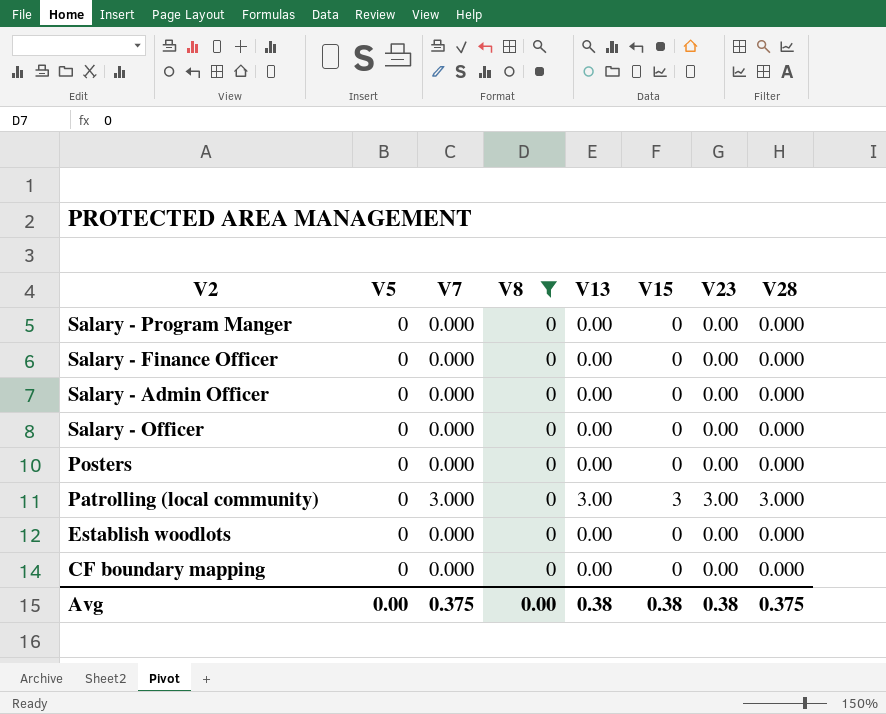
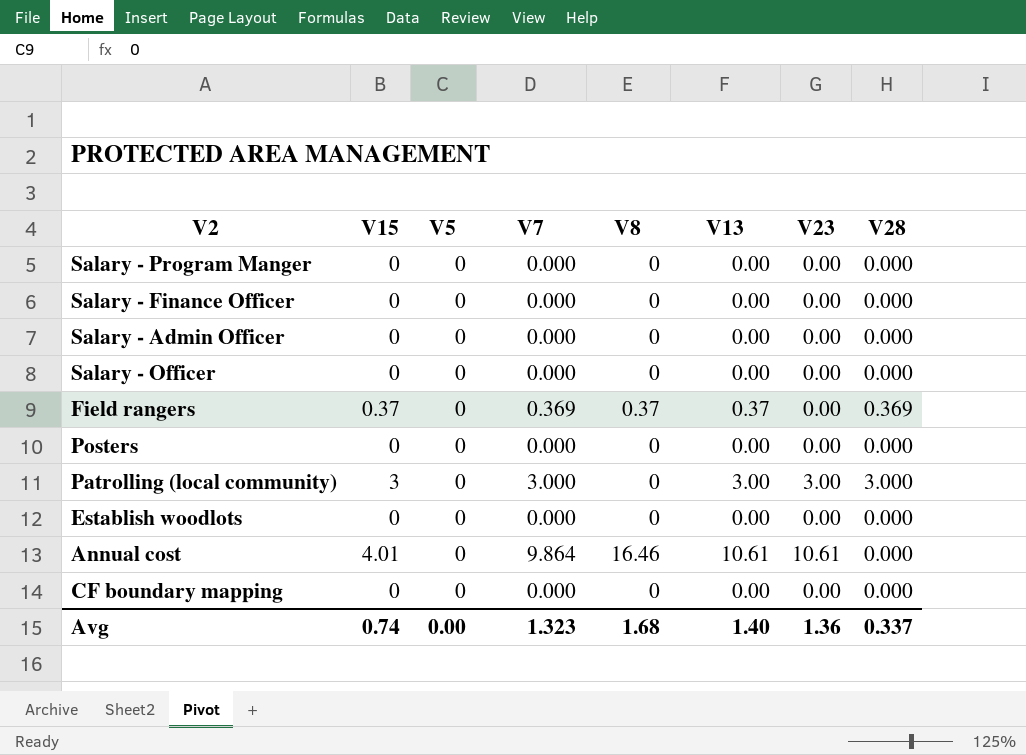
filter: V8 = 0 -> none
column V15 | position: 6 -> 2
Avg | V15: 0.38 -> 0.74
Avg | V7: 0.375 -> 1.323
Avg | V8: 0.00 -> 1.68
Avg | V13: 0.38 -> 1.40
Avg | V23: 0.38 -> 1.36
Avg | V28: 0.375 -> 0.337

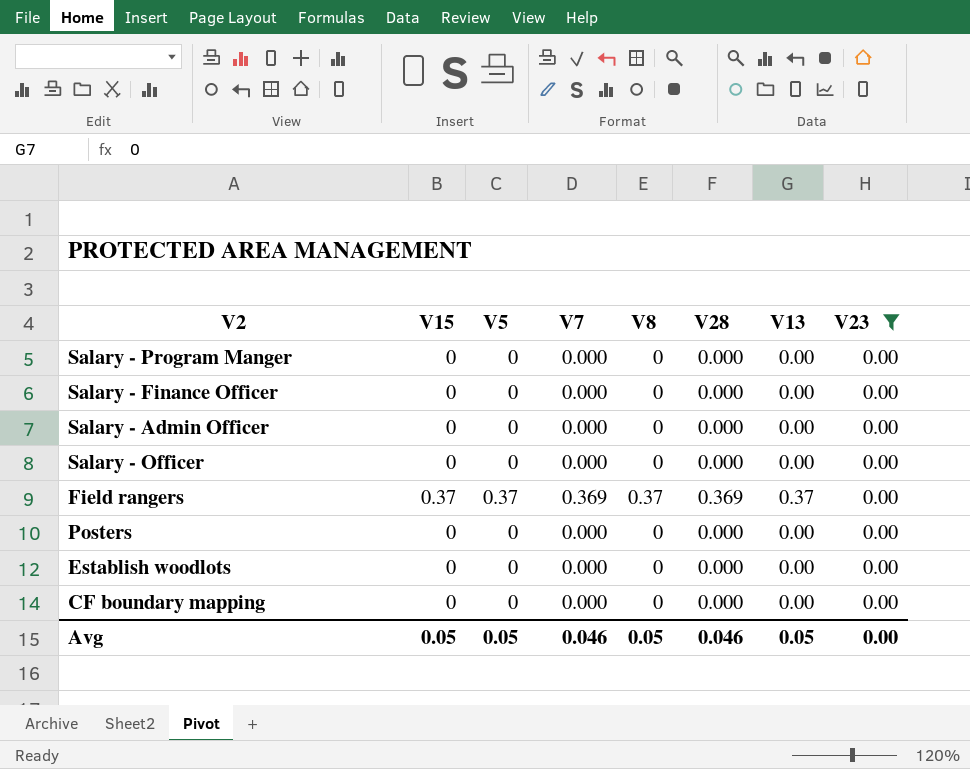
filter: none -> V23 = 0.00
column V28 | position: 8 -> 6
Field rangers | V5: 0 -> 0.37
Avg | V15: 0.74 -> 0.05
Avg | V5: 0.00 -> 0.05
Avg | V7: 1.323 -> 0.046
Avg | V8: 1.68 -> 0.05
Avg | V28: 0.337 -> 0.046
Avg | V13: 1.40 -> 0.05
Avg | V23: 1.36 -> 0.00

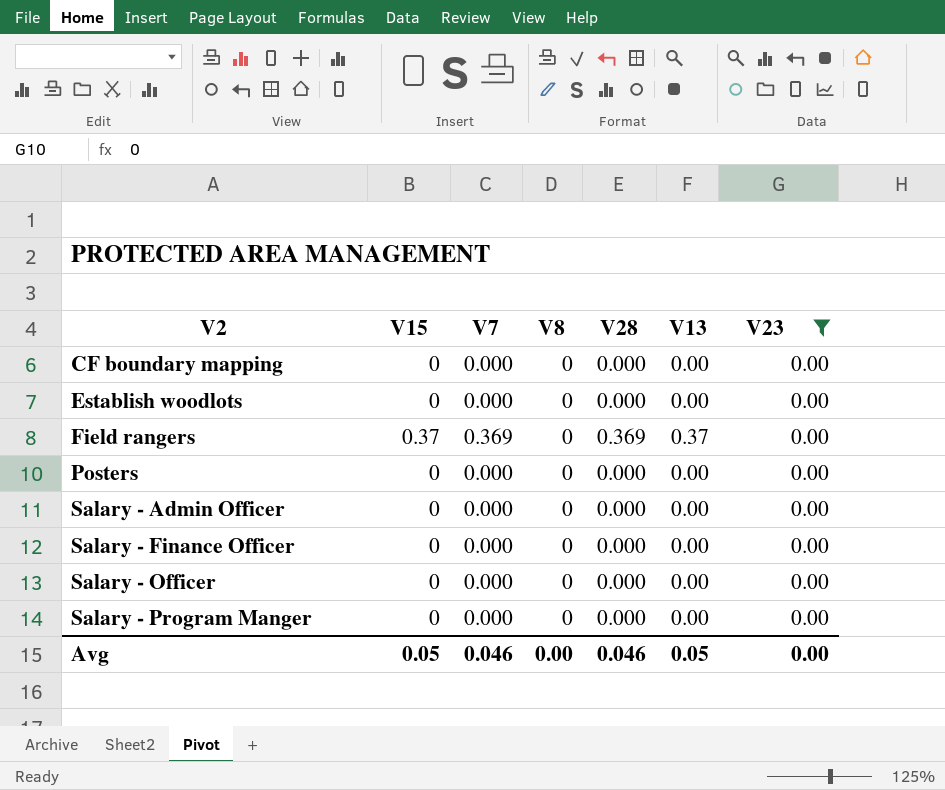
row order: none -> V2 ascending
column V5 | position: 3 -> none
Field rangers | V8: 0.37 -> 0
Avg | V8: 0.05 -> 0.00

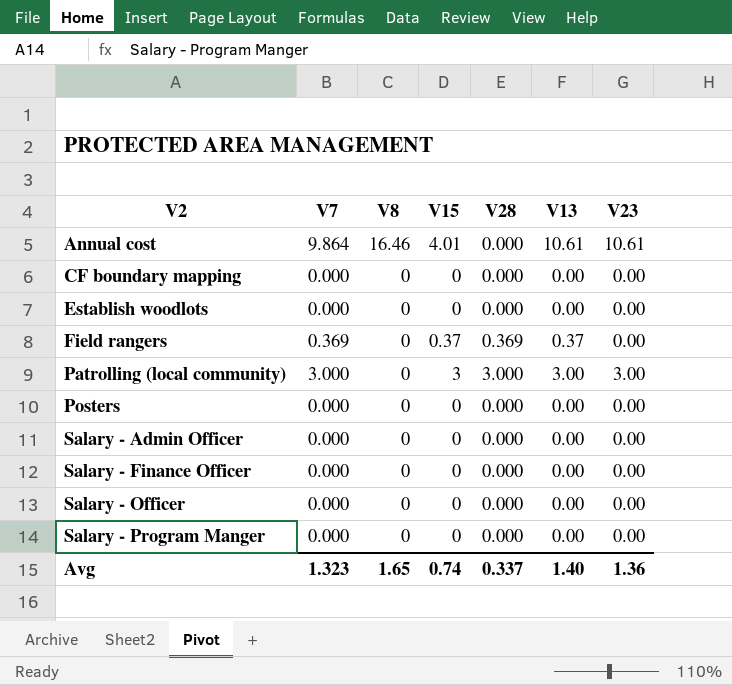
filter: V23 = 0.00 -> none
column V15 | position: 2 -> 4
Avg | V7: 0.046 -> 1.323
Avg | V8: 0.00 -> 1.65
Avg | V15: 0.05 -> 0.74
Avg | V28: 0.046 -> 0.337
Avg | V13: 0.05 -> 1.40
Avg | V23: 0.00 -> 1.36

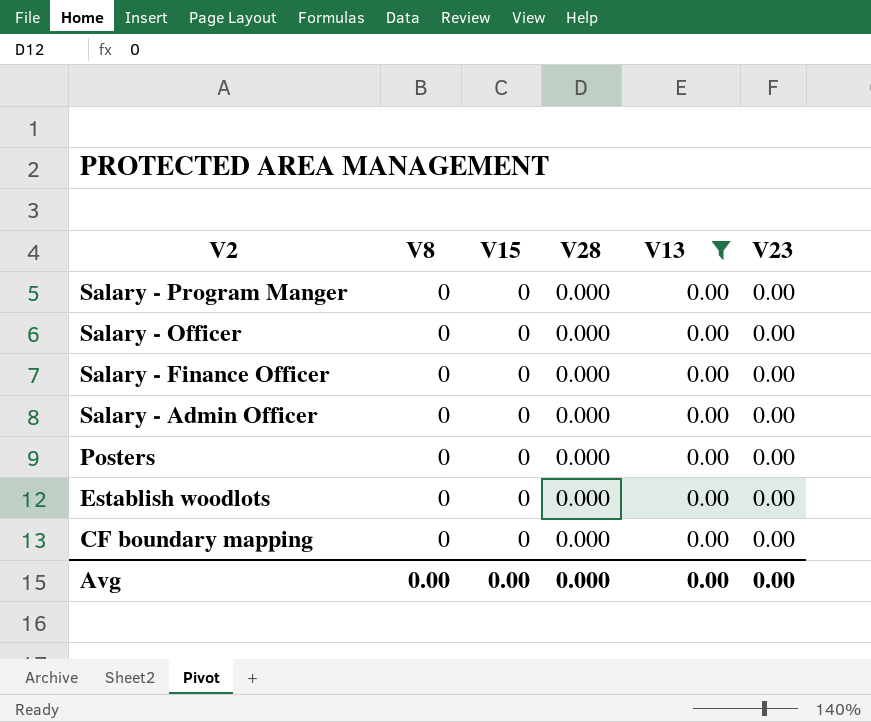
filter: none -> V13 = 0.00
row order: V2 ascending -> V2 descending
column V7 | position: 2 -> none
Avg | V8: 1.65 -> 0.00
Avg | V15: 0.74 -> 0.00
Avg | V28: 0.337 -> 0.000
Avg | V13: 1.40 -> 0.00
Avg | V23: 1.36 -> 0.00

